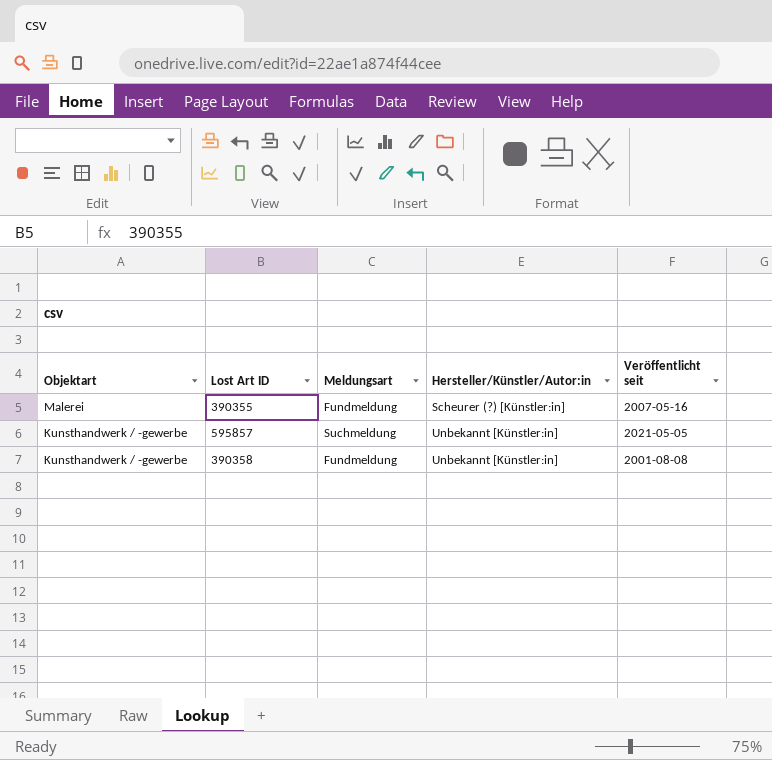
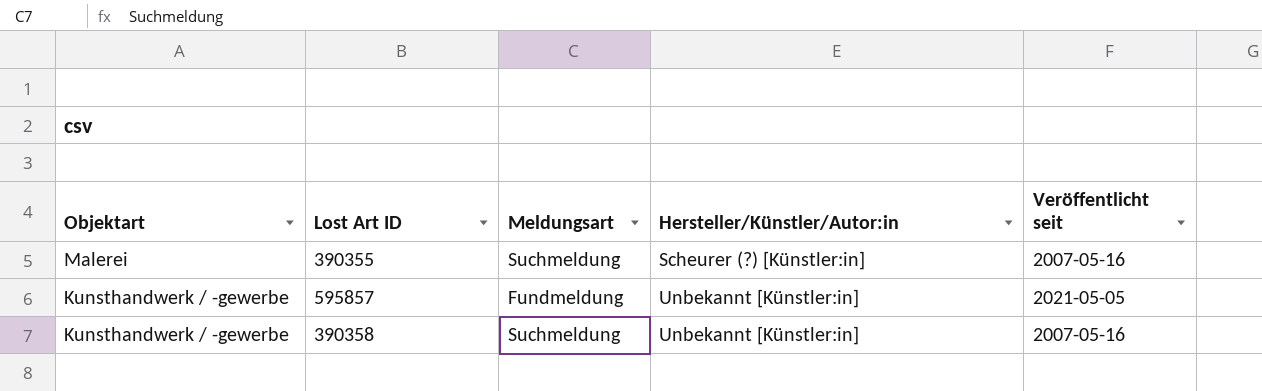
390355 | Meldungsart: Fundmeldung -> Suchmeldung
595857 | Meldungsart: Suchmeldung -> Fundmeldung
390358 | Meldungsart: Fundmeldung -> Suchmeldung
390358 | Veröffentlicht seit: 2001-08-08 -> 2007-05-16

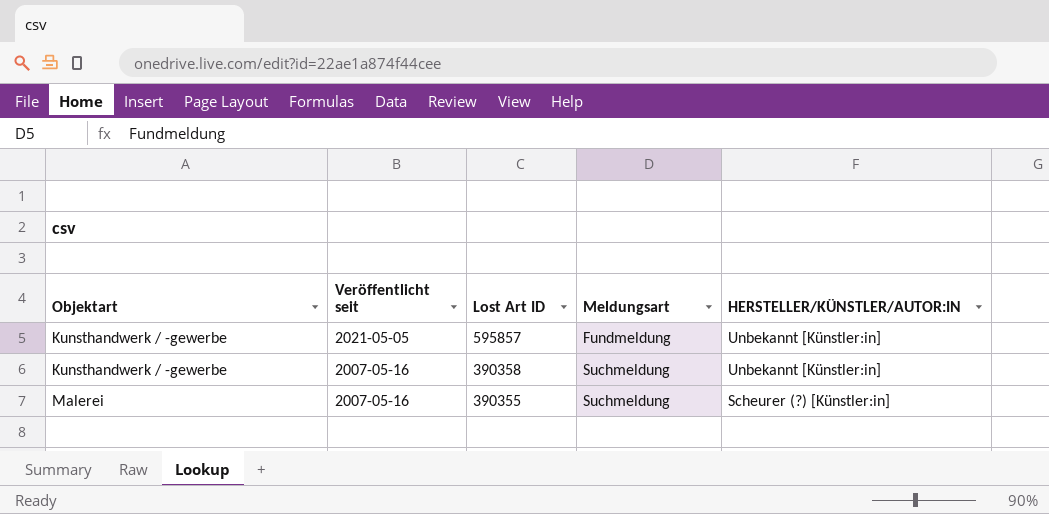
row order: Objektart descending -> Objektart ascending
column Veröffentlicht seit | position: 5 -> 2
column name: Hersteller/Künstler/Autor:in -> HERSTELLER/KÜNSTLER/AUTOR:IN

